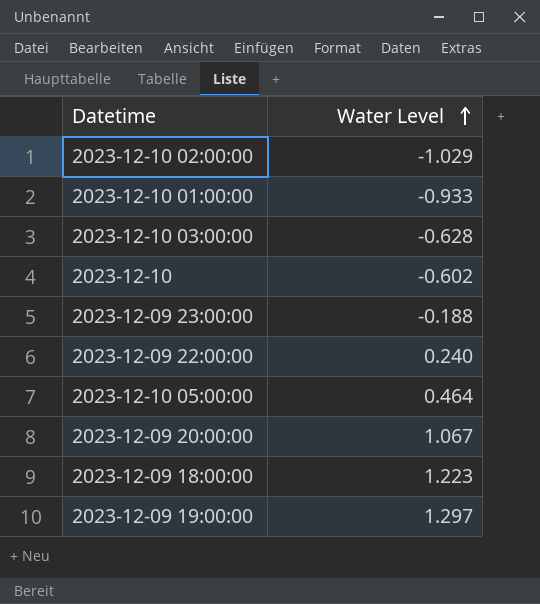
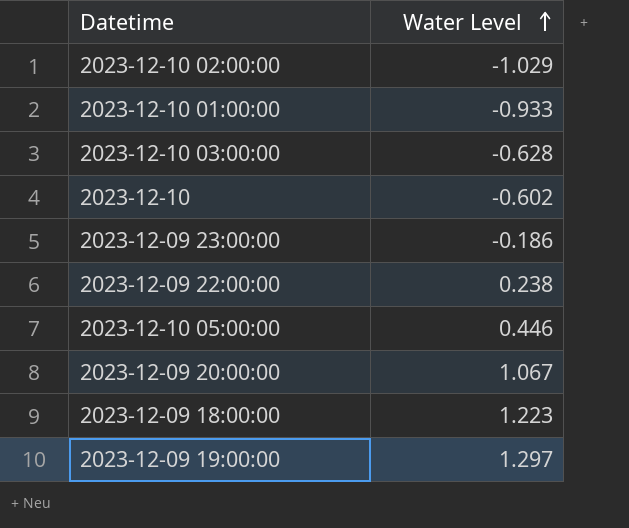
2023-12-09 23:00:00 | Water Level: -0.188 -> -0.186
2023-12-09 22:00:00 | Water Level: 0.240 -> 0.238
2023-12-10 05:00:00 | Water Level: 0.464 -> 0.446

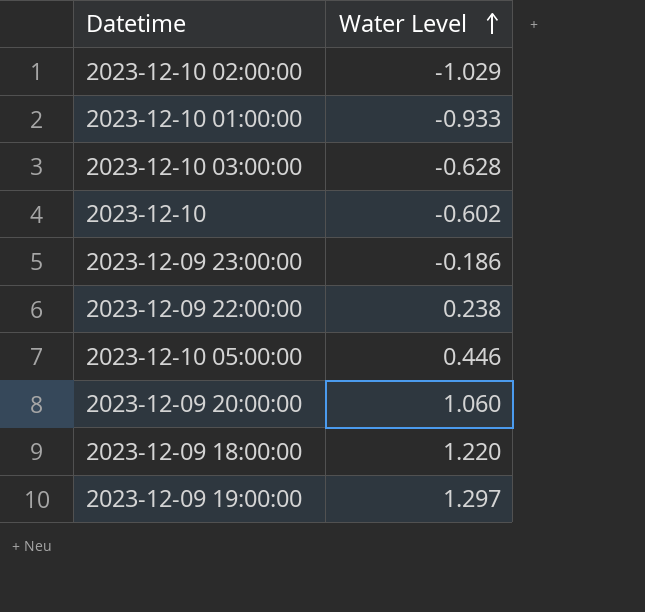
2023-12-09 20:00:00 | Water Level: 1.067 -> 1.060
2023-12-09 18:00:00 | Water Level: 1.223 -> 1.220

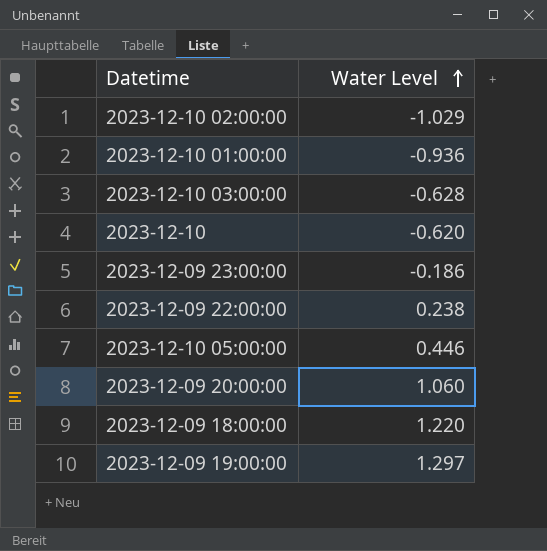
2023-12-10 01:00:00 | Water Level: -0.933 -> -0.936
2023-12-10 | Water Level: -0.602 -> -0.620

